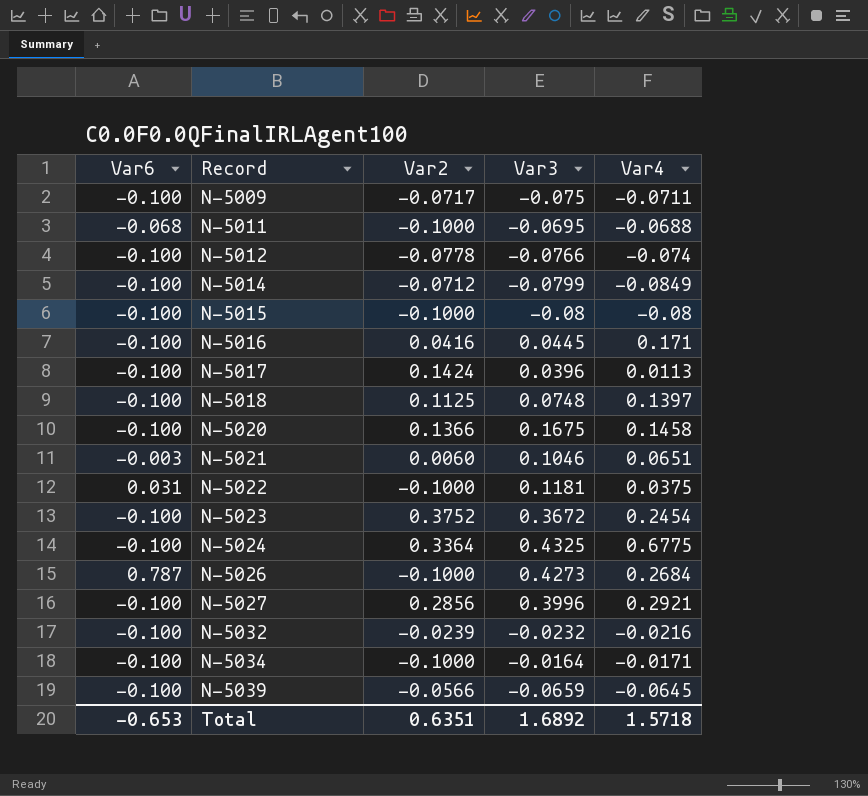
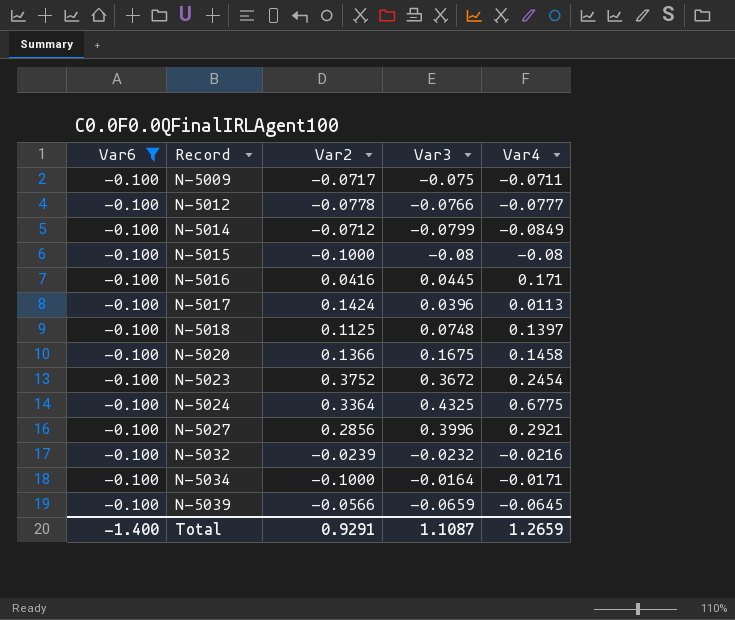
filter: none -> Var6 = -0.100
N-5012 | Var4: -0.074 -> -0.0777
Total | Var6: -0.653 -> -1.400
Total | Var2: 0.6351 -> 0.9291
Total | Var3: 1.6892 -> 1.1087
Total | Var4: 1.5718 -> 1.2659

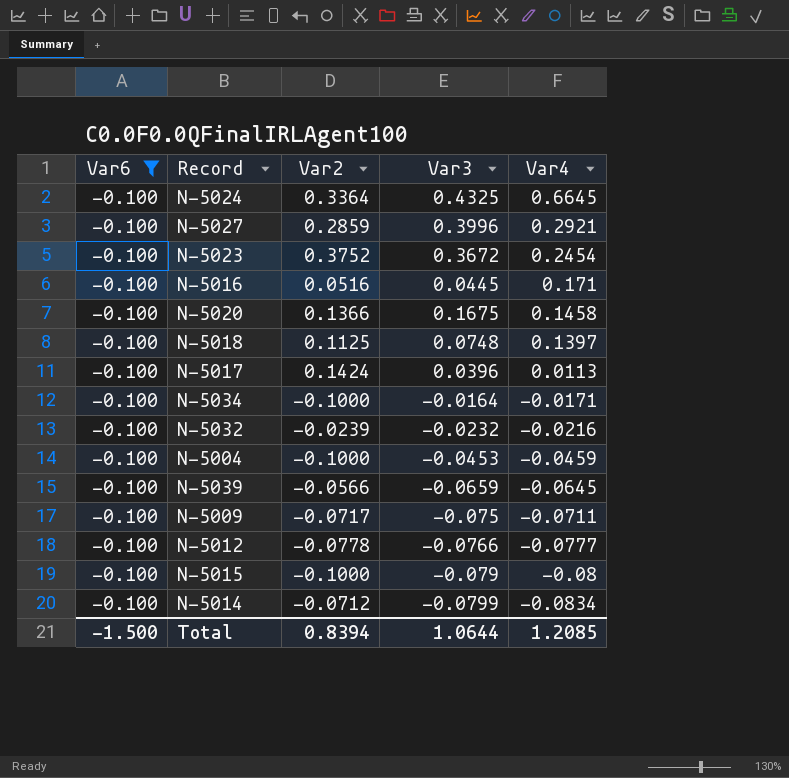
row order: Record ascending -> Var4 descending
N-5024 | Var4: 0.6775 -> 0.6645
N-5027 | Var2: 0.2856 -> 0.2859
N-5016 | Var2: 0.0416 -> 0.0516
row N-5004: none -> -0.100 | -0.1000 | -0.0453 | -0.0459
N-5015 | Var3: -0.08 -> -0.079
N-5014 | Var4: -0.0849 -> -0.0834
Total | Var6: -1.400 -> -1.500
Total | Var2: 0.9291 -> 0.8394
Total | Var3: 1.1087 -> 1.0644
Total | Var4: 1.2659 -> 1.2085

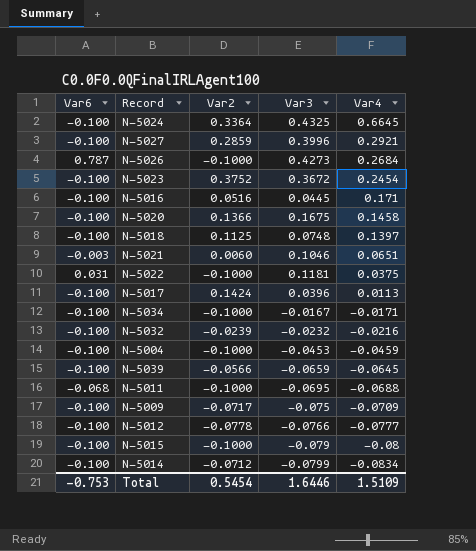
filter: Var6 = -0.100 -> none
N-5034 | Var3: -0.0164 -> -0.0167
N-5009 | Var4: -0.0711 -> -0.0709
Total | Var6: -1.500 -> -0.753
Total | Var2: 0.8394 -> 0.5454
Total | Var3: 1.0644 -> 1.6446
Total | Var4: 1.2085 -> 1.5109

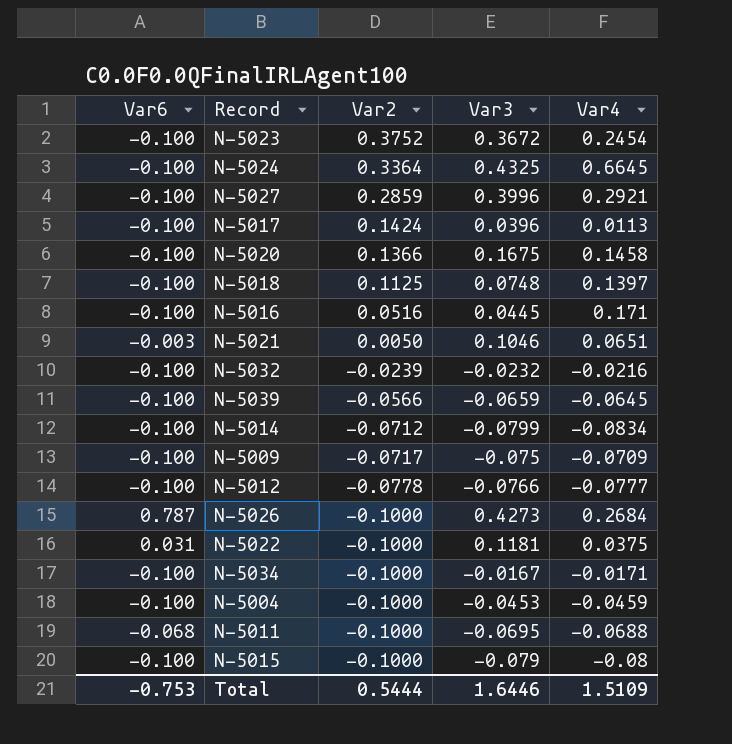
row order: Var4 descending -> Var2 descending
N-5021 | Var2: 0.0060 -> 0.0050
Total | Var2: 0.5454 -> 0.5444

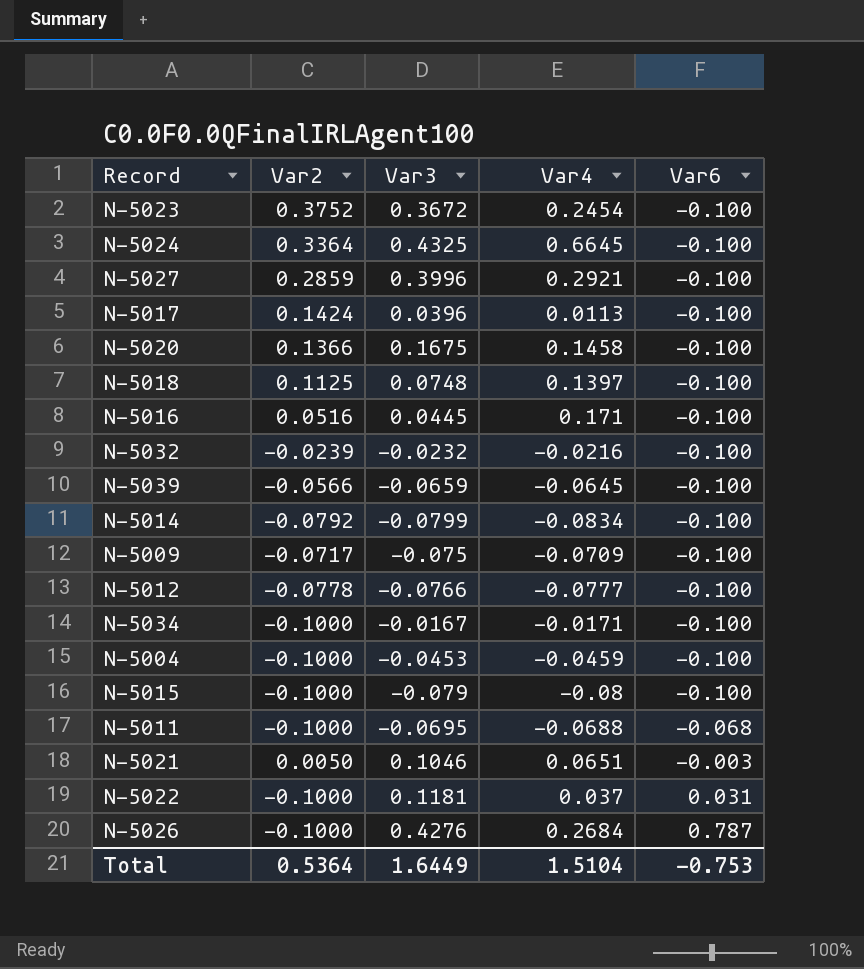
row order: Var2 descending -> Var6 ascending
column Var6 | position: 1 -> 5
N-5014 | Var2: -0.0712 -> -0.0792
N-5022 | Var4: 0.0375 -> 0.037
N-5026 | Var3: 0.4273 -> 0.4276
Total | Var2: 0.5444 -> 0.5364
Total | Var3: 1.6446 -> 1.6449
Total | Var4: 1.5109 -> 1.5104

